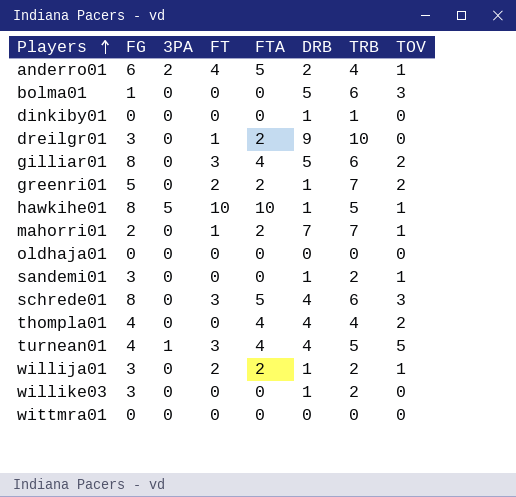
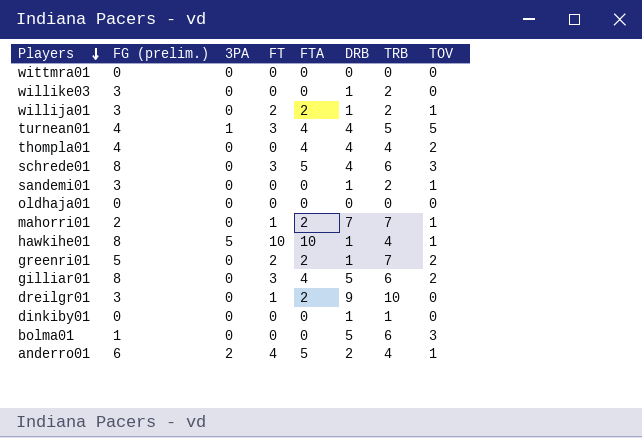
row order: Players ascending -> Players descending
column name: FG -> FG (prelim.)
hawkihe01 | TRB: 5 -> 4

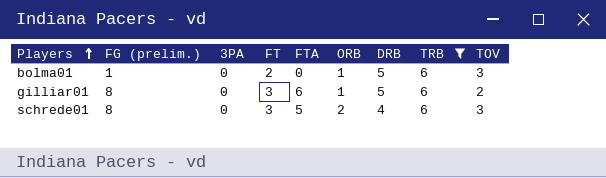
filter: none -> TRB = 6
row order: Players descending -> Players ascending
column ORB | position: none -> 6
bolma01 | FT: 0 -> 2
gilliar01 | FTA: 4 -> 6

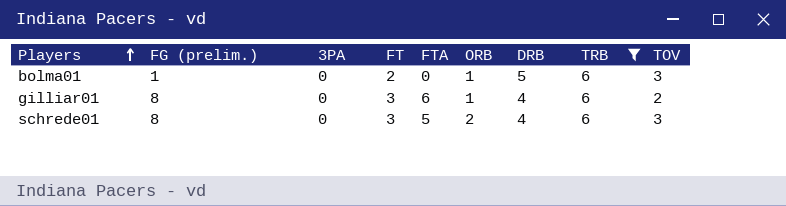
gilliar01 | DRB: 5 -> 4

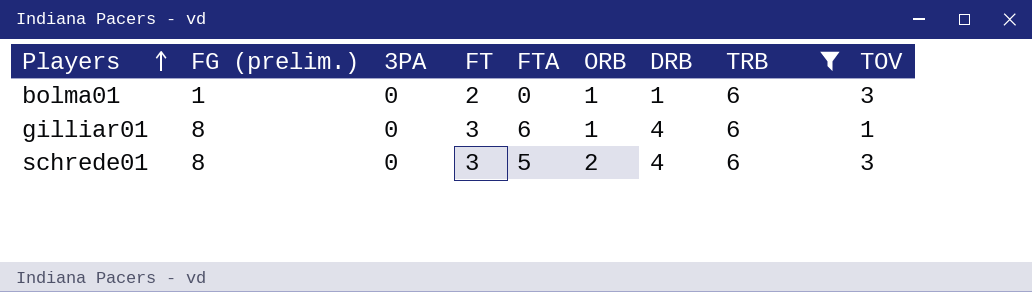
bolma01 | DRB: 5 -> 1
gilliar01 | TOV: 2 -> 1

